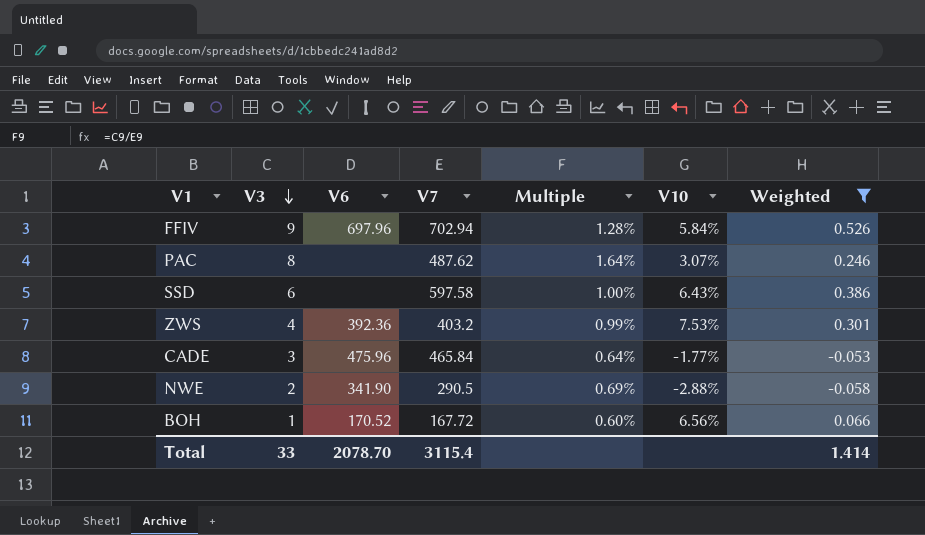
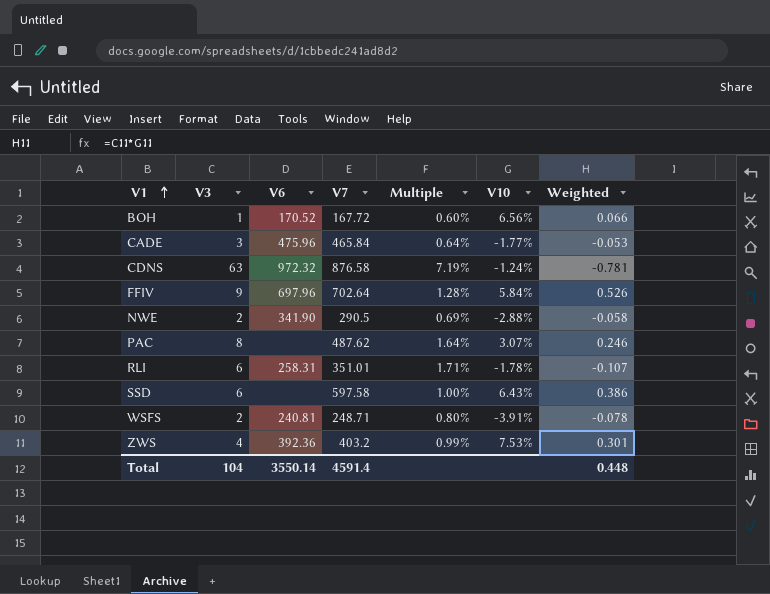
filter: Weighted >= -0.058 -> none
row order: V3 descending -> V1 ascending
FFIV | V7: 702.94 -> 702.64
Total | V3: 33 -> 104
Total | V6: 2078.70 -> 3550.14
Total | V7: 3115.4 -> 4591.4
Total | Weighted: 1.414 -> 0.448

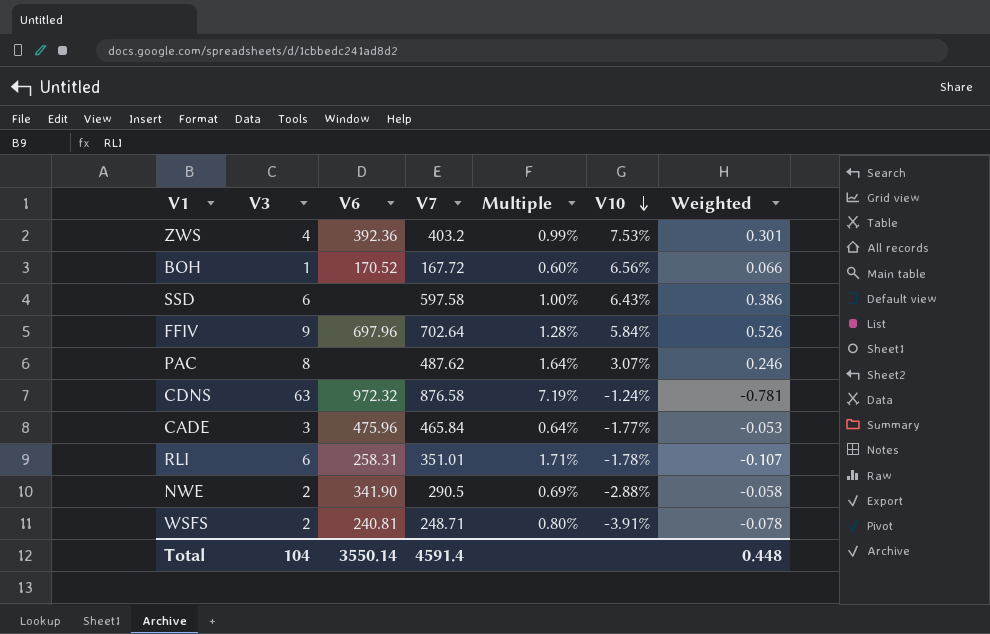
row order: V1 ascending -> V10 descending

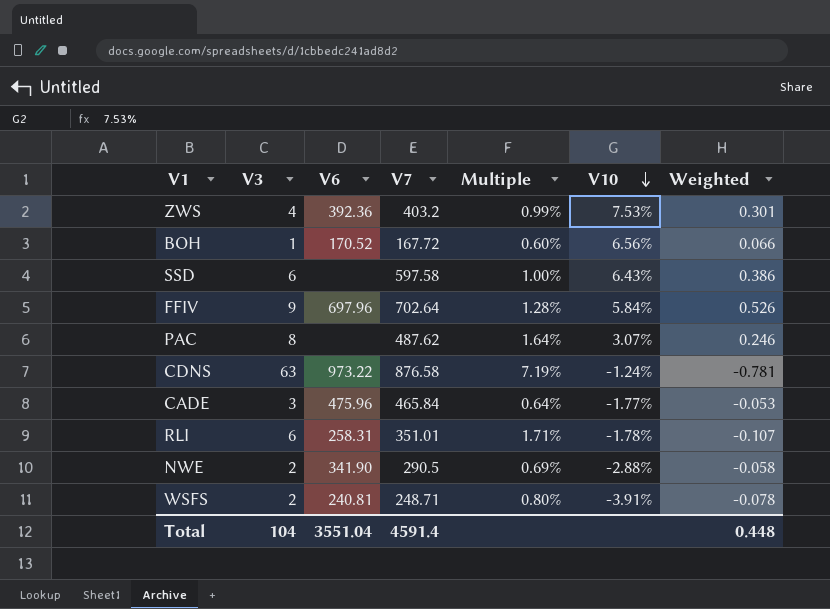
CDNS | V6: 972.32 -> 973.22
Total | V6: 3550.14 -> 3551.04

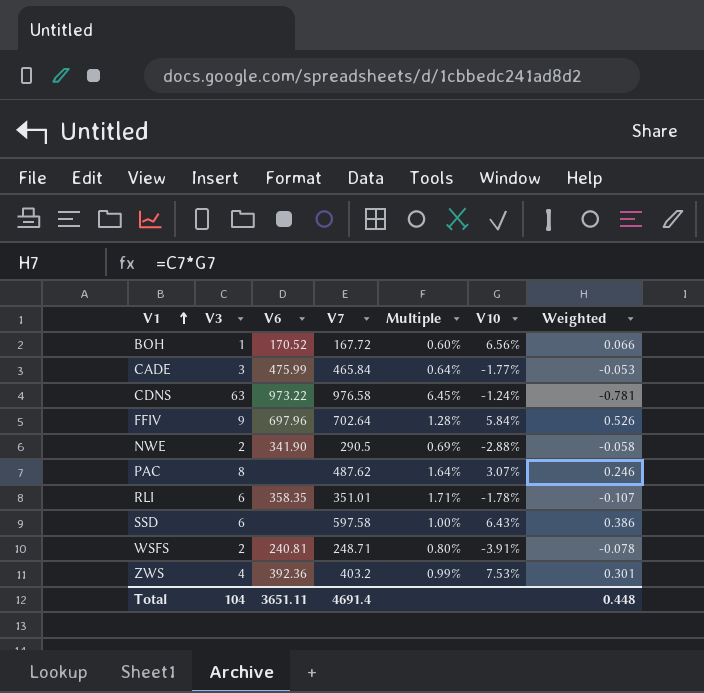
row order: V10 descending -> V1 ascending
CADE | V6: 475.96 -> 475.99
CDNS | V7: 876.58 -> 976.58
CDNS | Multiple: 7.19% -> 6.45%
RLI | V6: 258.31 -> 358.35
Total | V6: 3551.04 -> 3651.11
Total | V7: 4591.4 -> 4691.4

